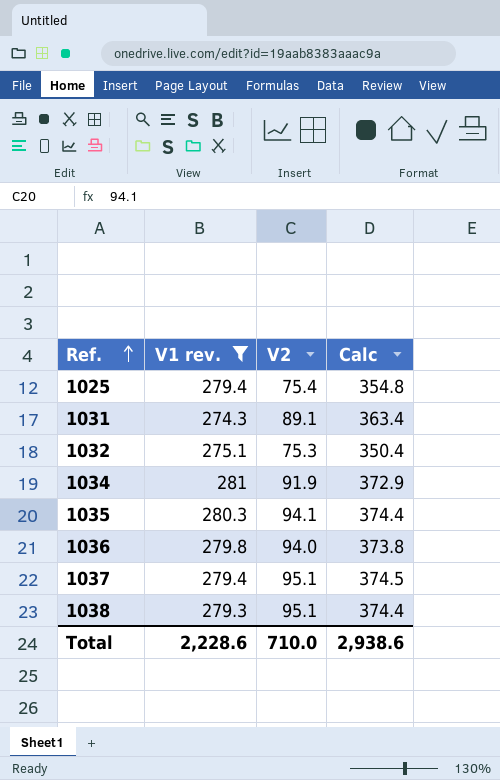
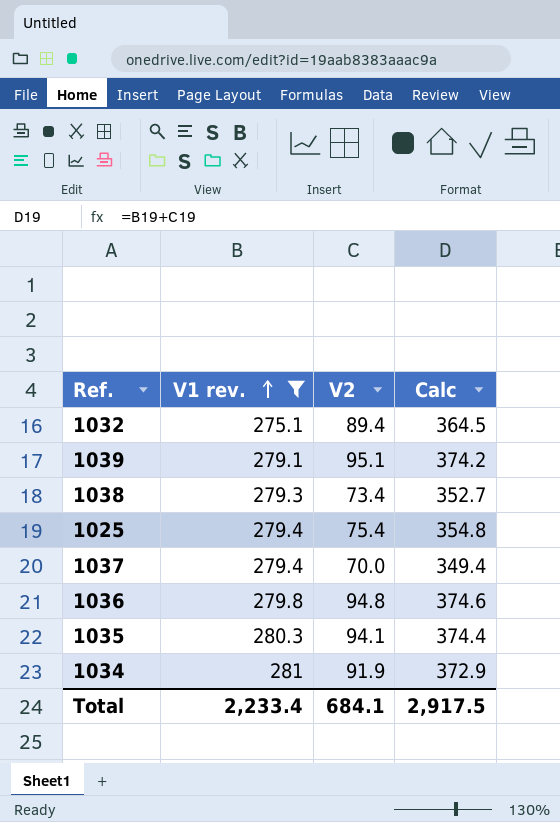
row order: Ref. ascending -> V1 rev. ascending
row 1031: 274.3 | 89.1 | 363.4 -> none
1032 | V2: 75.3 -> 89.4
1032 | Calc: 350.4 -> 364.5
row 1039: none -> 279.1 | 95.1 | 374.2
1038 | V2: 95.1 -> 73.4
1038 | Calc: 374.4 -> 352.7
1037 | V2: 95.1 -> 70.0
1037 | Calc: 374.5 -> 349.4
1036 | V2: 94.0 -> 94.8
1036 | Calc: 373.8 -> 374.6
Total | V1 rev.: 2,228.6 -> 2,233.4
Total | V2: 710.0 -> 684.1
Total | Calc: 2,938.6 -> 2,917.5

